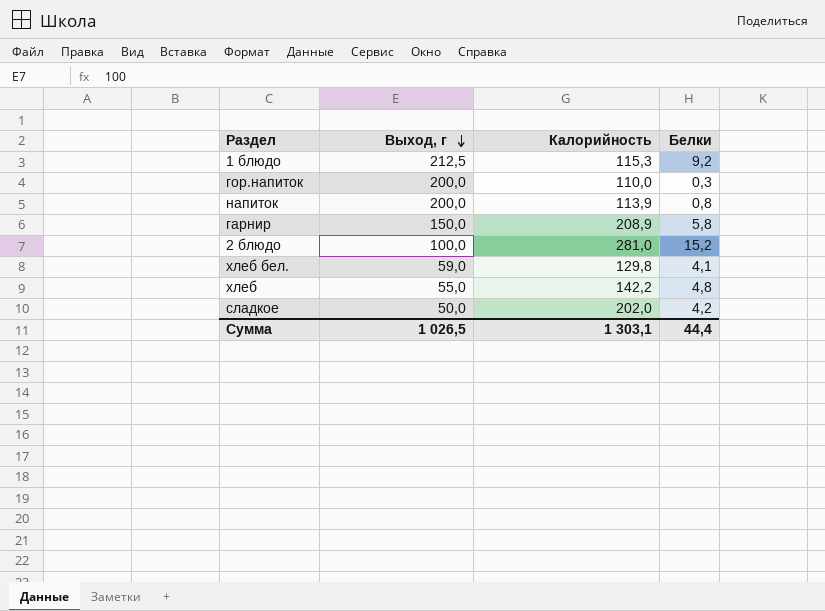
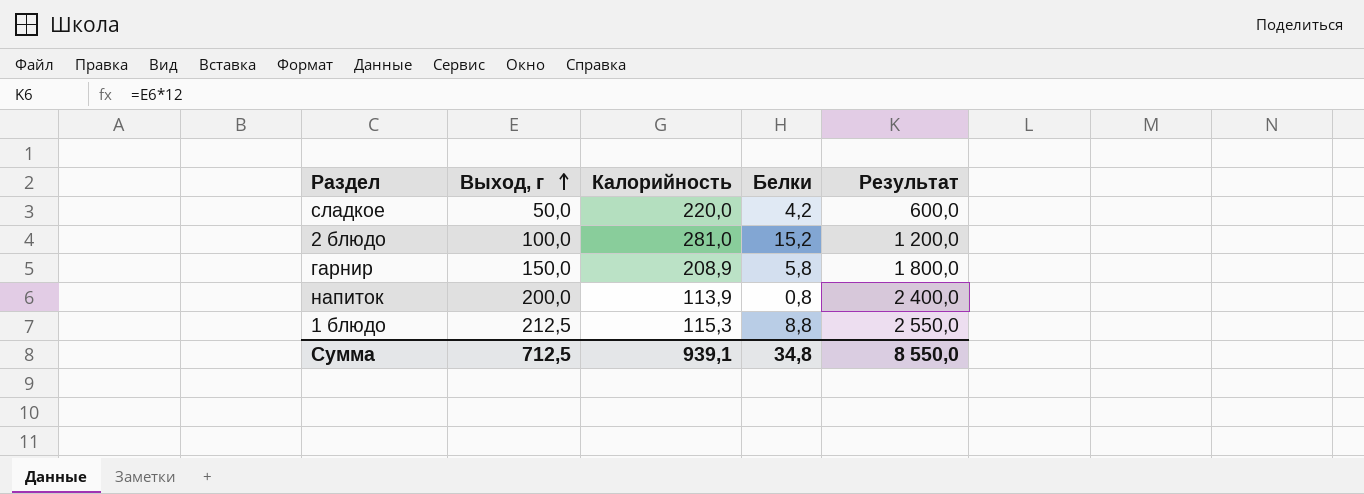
row order: Выход, г descending -> Выход, г ascending
column Результат | formula: none -> [Выход, г] * 12
row гор.напиток: 200,0 | 110,0 | 0,3 -> none
row хлеб бел.: 59,0 | 129,8 | 4,1 -> none
row хлеб: 55,0 | 142,2 | 4,8 -> none
сладкое | Калорийность: 202,0 -> 220,0
1 блюдо | Белки: 9,2 -> 8,8
Сумма | Выход, г: 1 026,5 -> 712,5
Сумма | Калорийность: 1 303,1 -> 939,1
Сумма | Белки: 44,4 -> 34,8

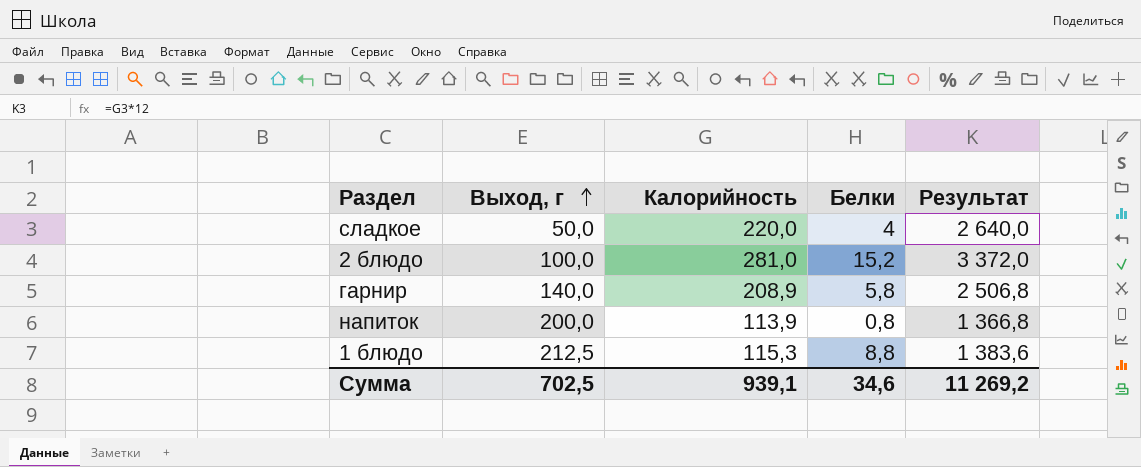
column Результат | formula: [Выход, г] * 12 -> [Калорийность] * 12
сладкое | Белки: 4,2 -> 4
гарнир | Выход, г: 150,0 -> 140,0
Сумма | Выход, г: 712,5 -> 702,5
Сумма | Белки: 34,8 -> 34,6
Сумма | Результат: 8 550,0 -> 11 269,2

